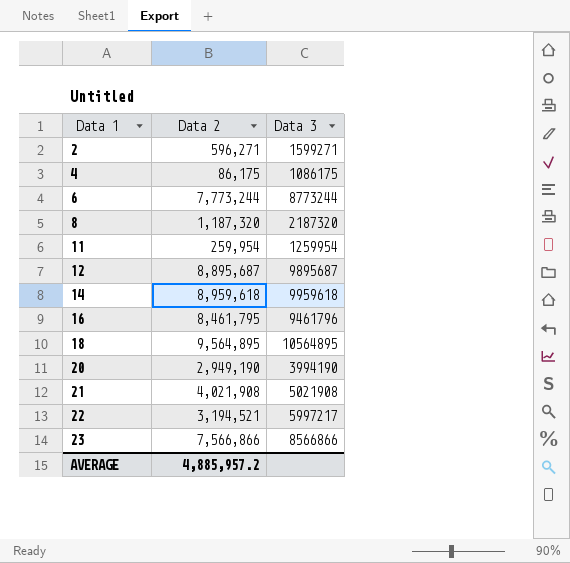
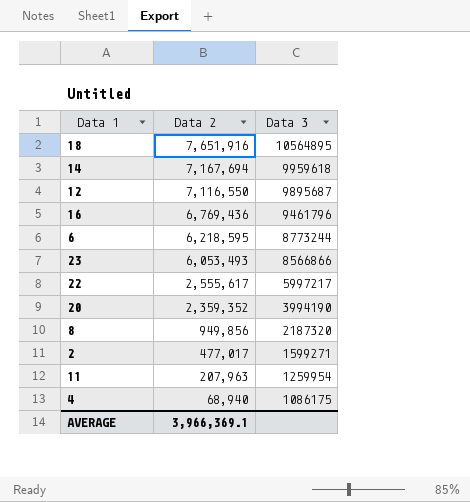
row order: Data 1 ascending -> Data 2 descending
row 21: 4,021,908 | 5021908 -> none
18 | Data 2: 9,564,895 -> 7,651,916
14 | Data 2: 8,959,618 -> 7,167,694
12 | Data 2: 8,895,687 -> 7,116,550
16 | Data 2: 8,461,795 -> 6,769,436
6 | Data 2: 7,773,244 -> 6,218,595
23 | Data 2: 7,566,866 -> 6,053,493
22 | Data 2: 3,194,521 -> 2,555,617
20 | Data 2: 2,949,190 -> 2,359,352
8 | Data 2: 1,187,320 -> 949,856
2 | Data 2: 596,271 -> 477,017
11 | Data 2: 259,954 -> 207,963
4 | Data 2: 86,175 -> 68,940
AVERAGE | Data 2: 4,885,957.2 -> 3,966,369.1

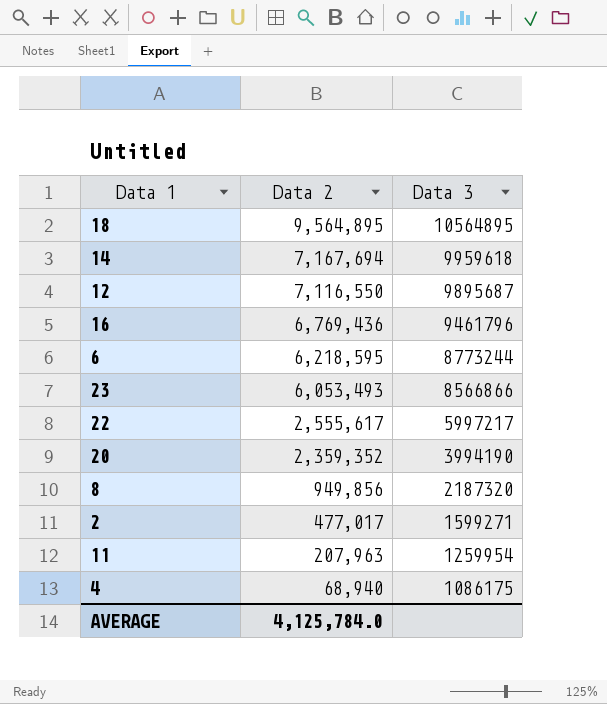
18 | Data 2: 7,651,916 -> 9,564,895
AVERAGE | Data 2: 3,966,369.1 -> 4,125,784.0

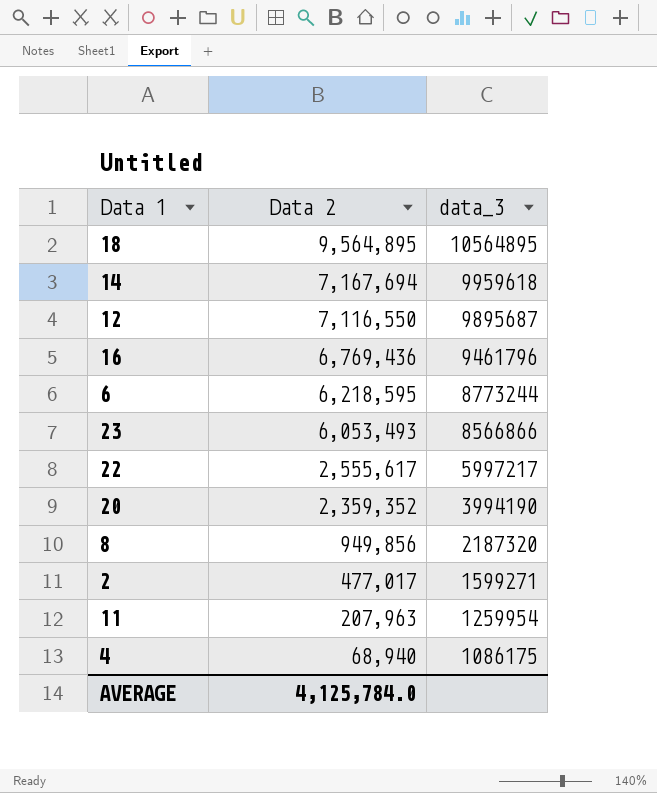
column name: Data 3 -> data_3

